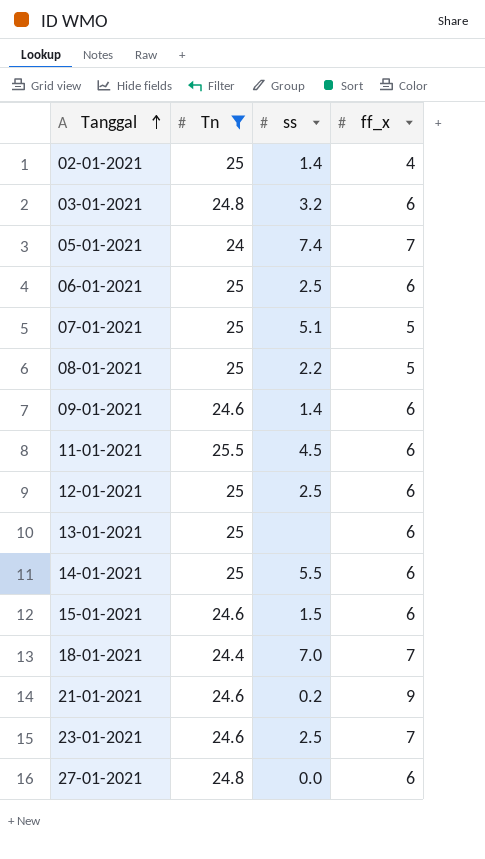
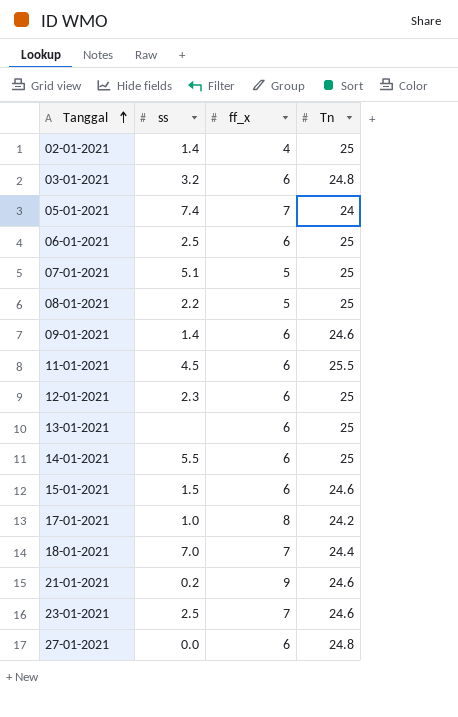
filter: Tn != 24.2 -> none
column Tn | position: 2 -> 4
12-01-2021 | ss: 2.5 -> 2.3

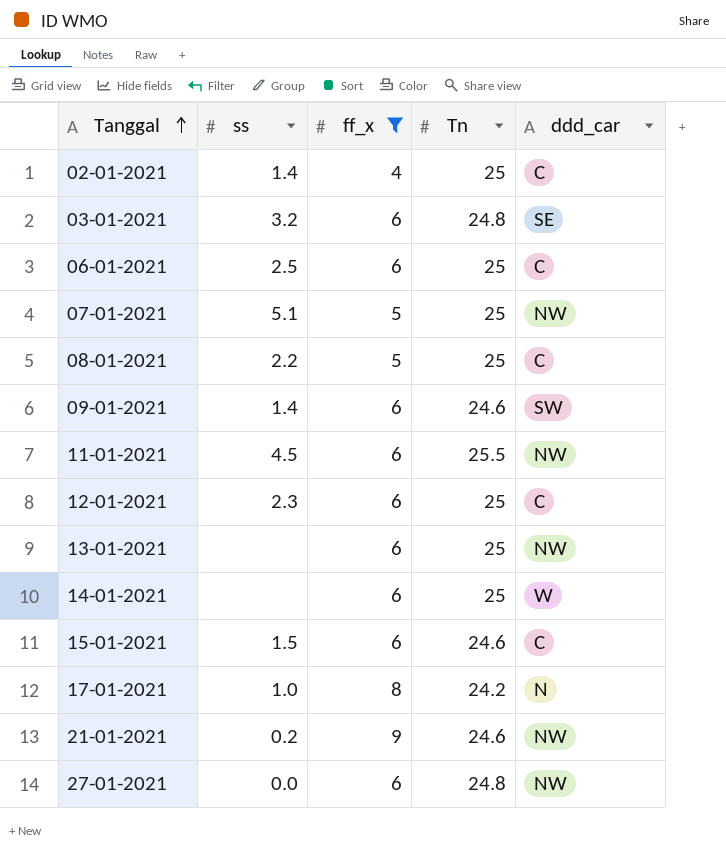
filter: none -> ff_x != 7
column ddd_car | position: none -> 5
14-01-2021 | ss: 5.5 -> none

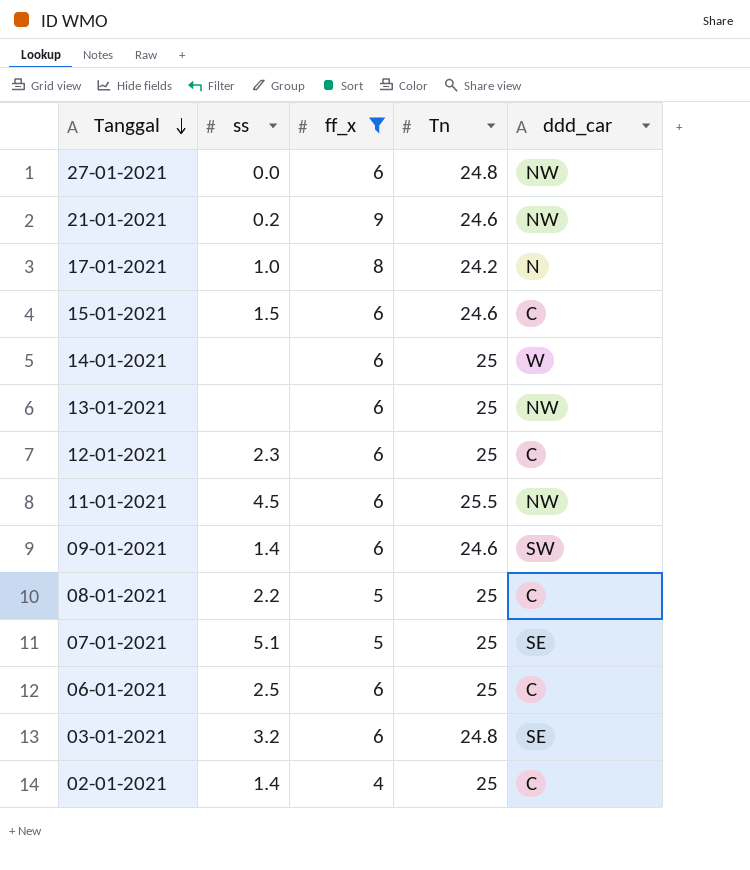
row order: Tanggal ascending -> Tanggal descending
07-01-2021 | ddd_car: NW -> SE

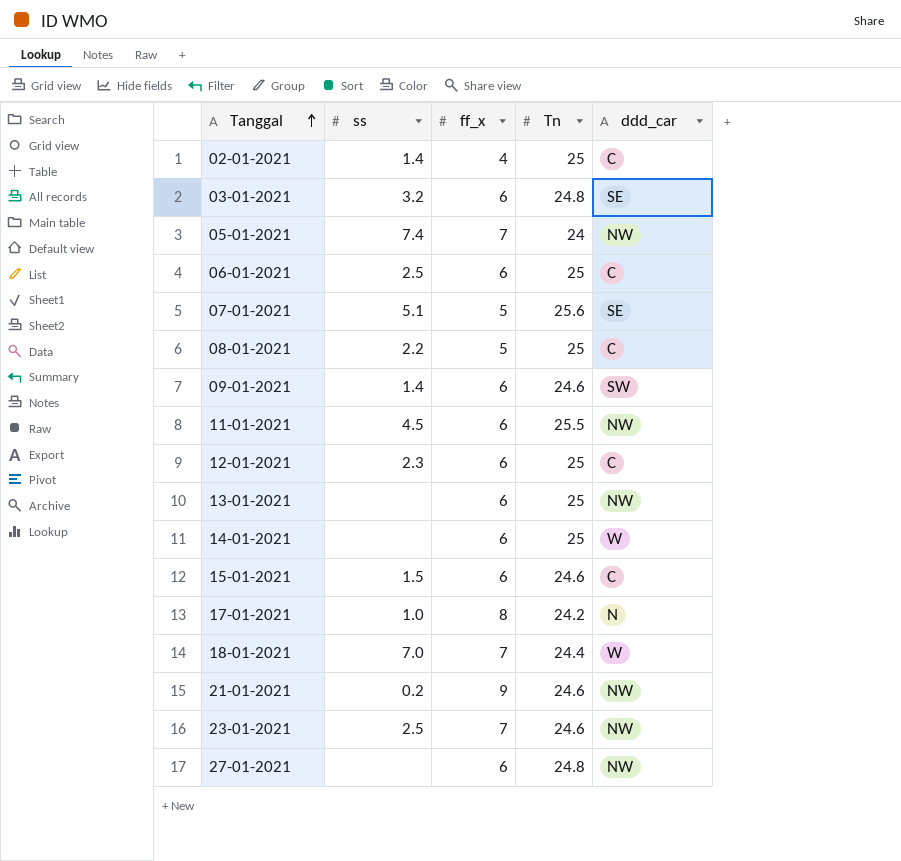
filter: ff_x != 7 -> none
row order: Tanggal descending -> Tanggal ascending
07-01-2021 | Tn: 25 -> 25.6
27-01-2021 | ss: 0.0 -> none

